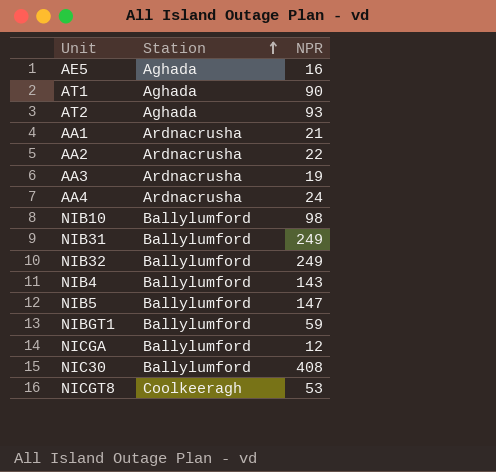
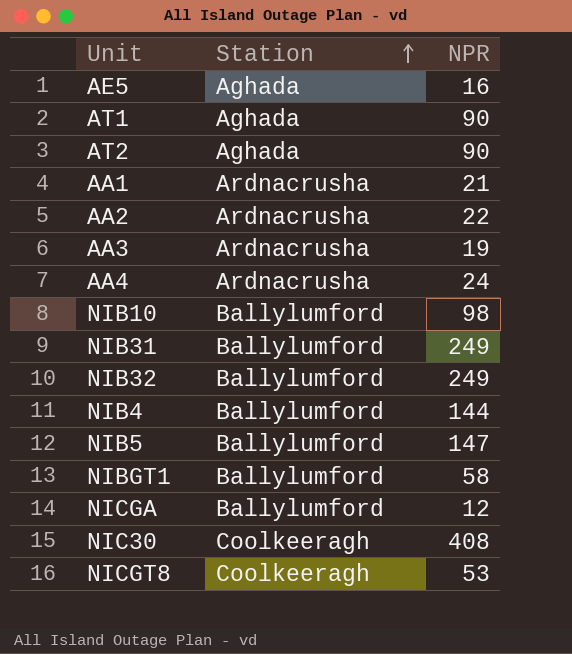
AT2 | NPR: 93 -> 90
NIB4 | NPR: 143 -> 144
NIBGT1 | NPR: 59 -> 58
NIC30 | Station: Ballylumford -> Coolkeeragh

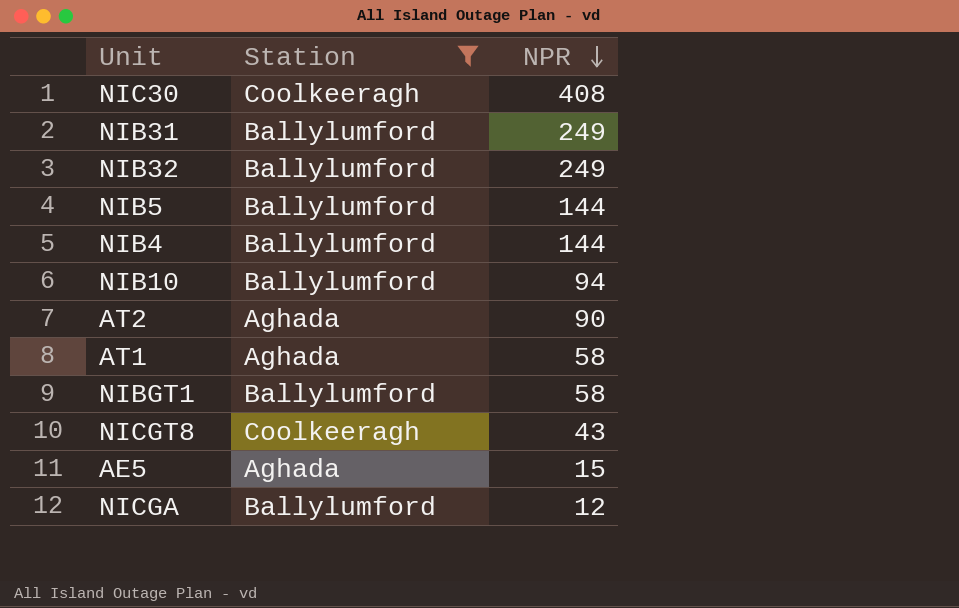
filter: none -> Station != Ardnacrusha
row order: Station ascending -> NPR descending
NIB5 | NPR: 147 -> 144
NIB10 | NPR: 98 -> 94
AT1 | NPR: 90 -> 58
NICGT8 | NPR: 53 -> 43
AE5 | NPR: 16 -> 15

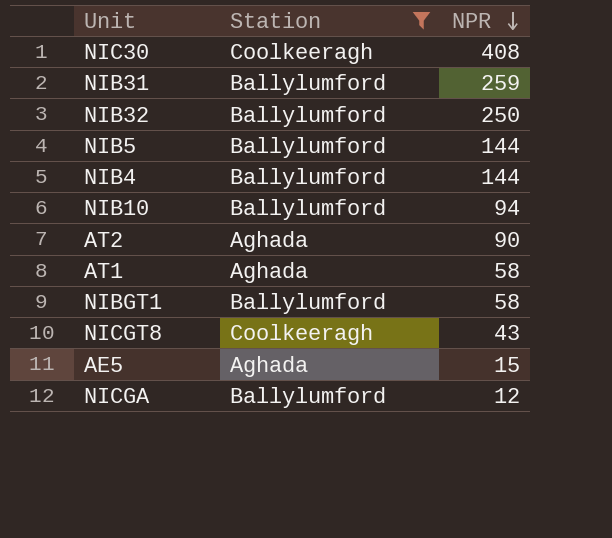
NIB31 | NPR: 249 -> 259
NIB32 | NPR: 249 -> 250

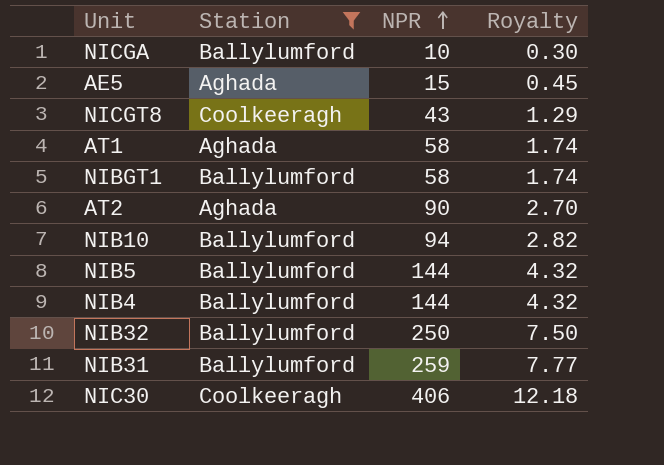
row order: NPR descending -> NPR ascending
column Royalty | formula: none -> [NPR] * 0.03
NICGA | NPR: 12 -> 10
NIC30 | NPR: 408 -> 406

